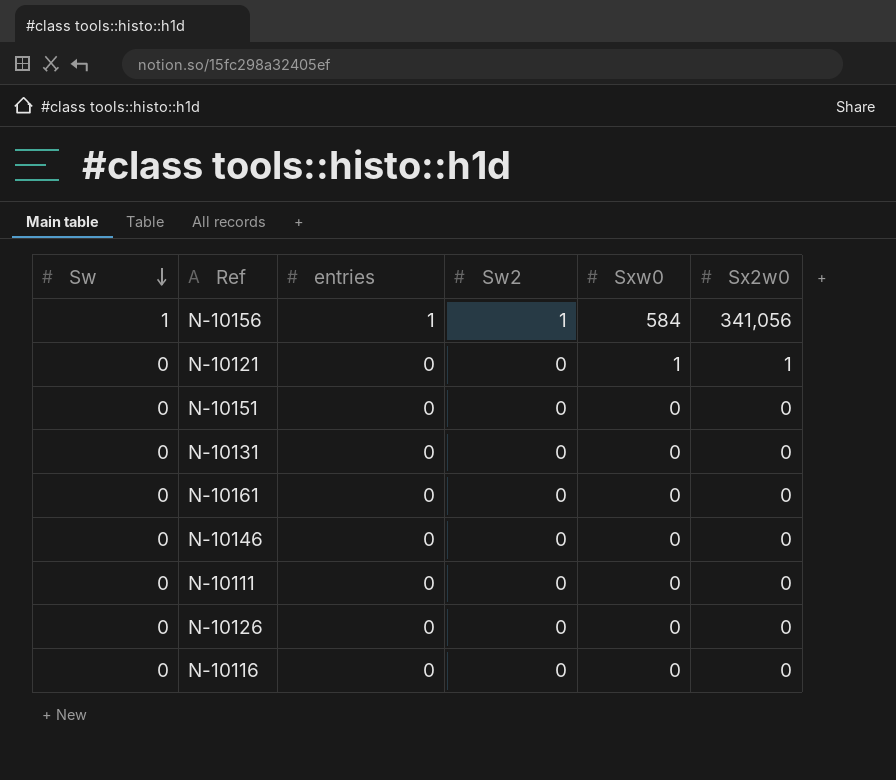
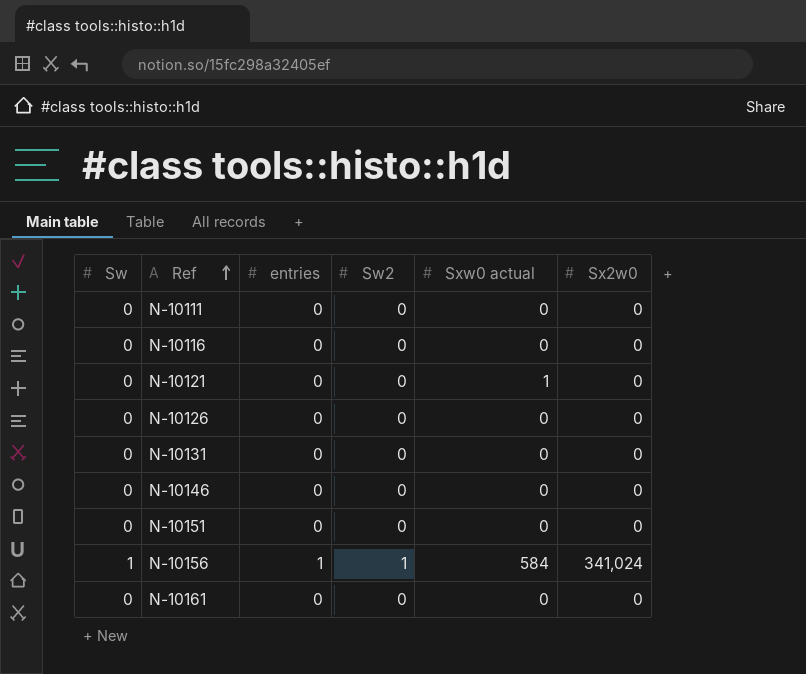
row order: Sw descending -> Ref ascending
column name: Sxw0 -> Sxw0 actual
N-10121 | Sx2w0: 1 -> 0
N-10156 | Sx2w0: 341,056 -> 341,024

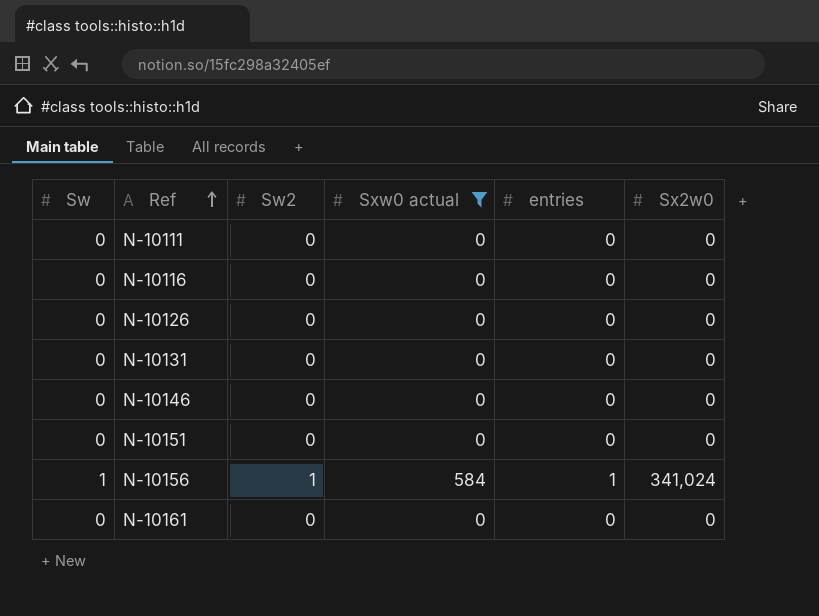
filter: none -> Sxw0 actual != 1
column entries | position: 3 -> 5

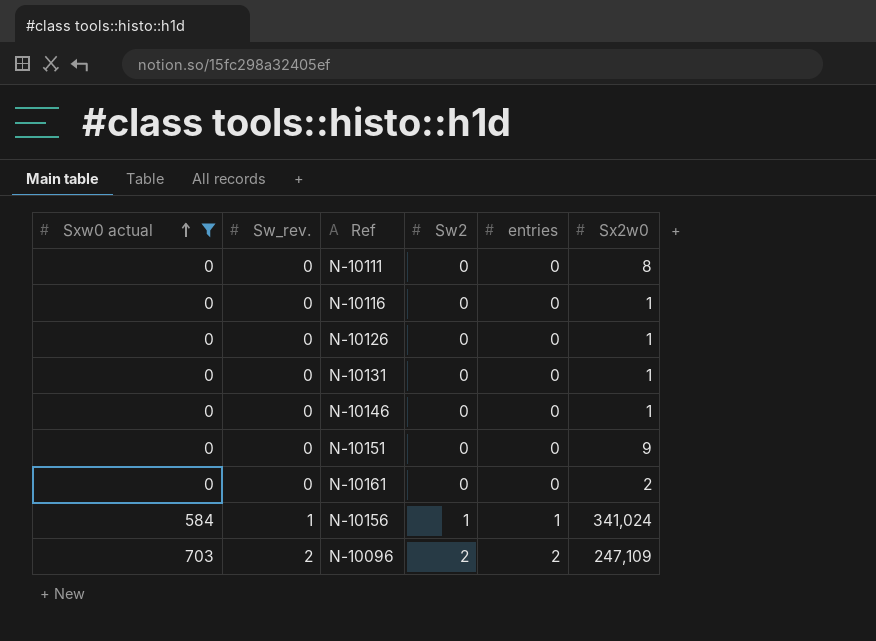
row order: Ref ascending -> Sxw0 actual ascending
column Sxw0 actual | position: 4 -> 1
column name: Sw -> Sw_rev.
N-10111 | Sx2w0: 0 -> 8
N-10116 | Sx2w0: 0 -> 1
N-10126 | Sx2w0: 0 -> 1
N-10131 | Sx2w0: 0 -> 1
N-10146 | Sx2w0: 0 -> 1
N-10151 | Sx2w0: 0 -> 9
N-10161 | Sx2w0: 0 -> 2
row N-10096: none -> 703 | 2 | 2 | 2 | 247,109

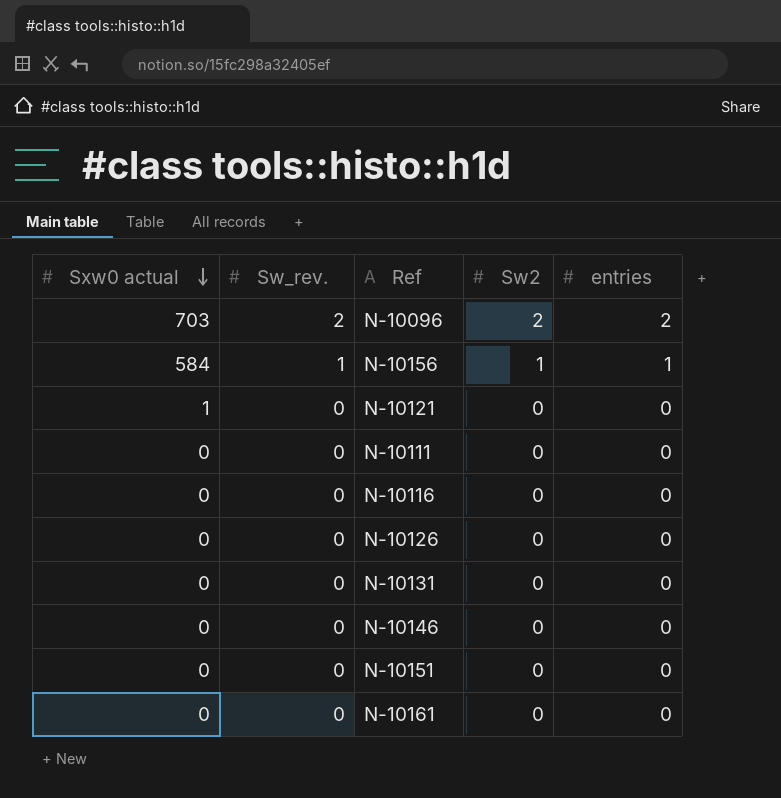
filter: Sxw0 actual != 1 -> none
row order: Sxw0 actual ascending -> Sxw0 actual descending
column Sx2w0 | position: 6 -> none

